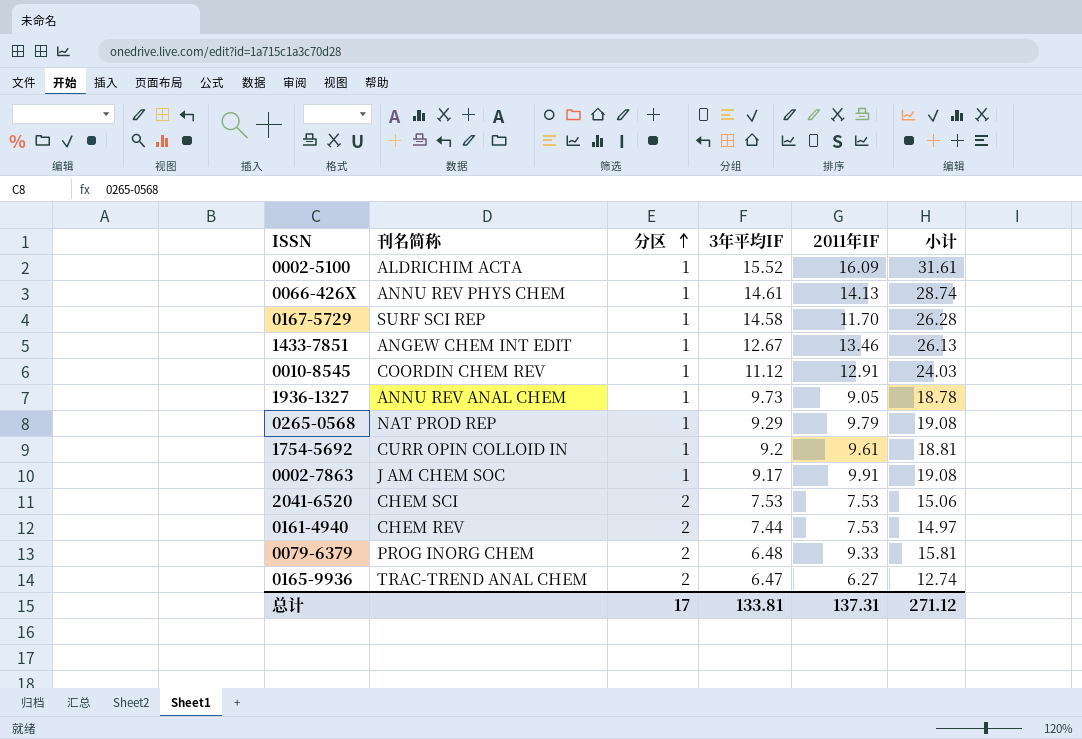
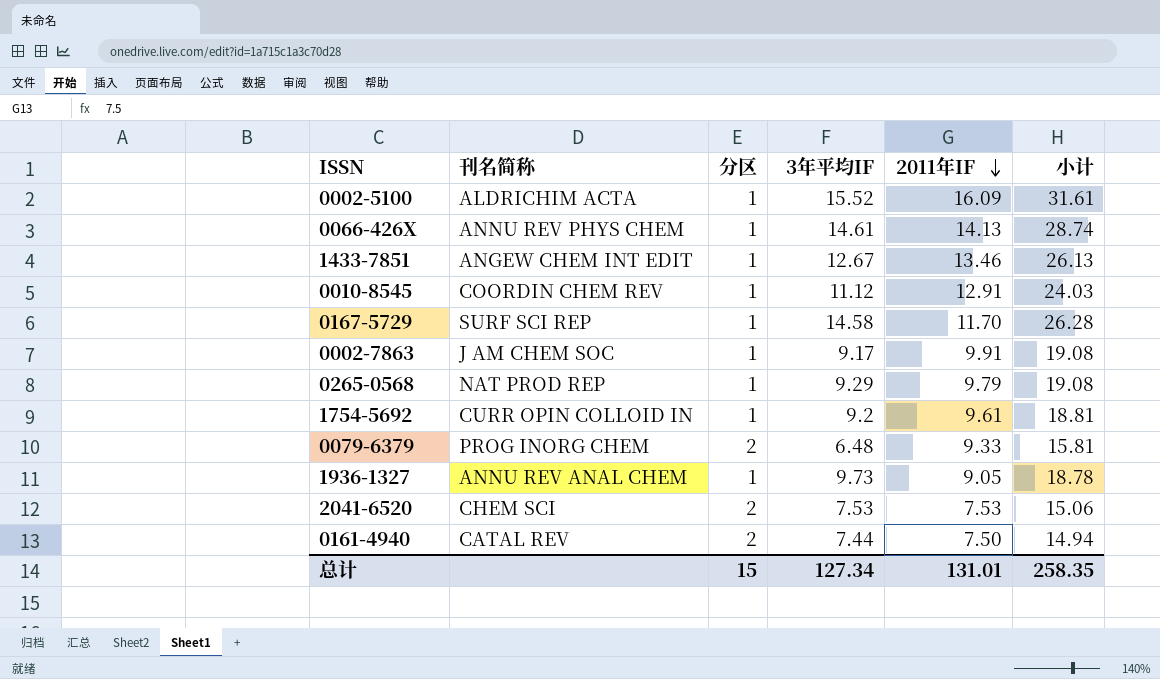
row order: 分区 ascending -> 2011年IF descending
row 0165-9936: TRAC-TREND ANAL CHEM | 2 | 6.47 | 6.27 | 12.74 -> none
0161-4940 | 刊名简称: CHEM REV -> CATAL REV
0161-4940 | 2011年IF: 7.53 -> 7.50
0161-4940 | 小计: 14.97 -> 14.94
总计 | 分区: 17 -> 15
总计 | 3年平均IF: 133.81 -> 127.34
总计 | 2011年IF: 137.31 -> 131.01
总计 | 小计: 271.12 -> 258.35

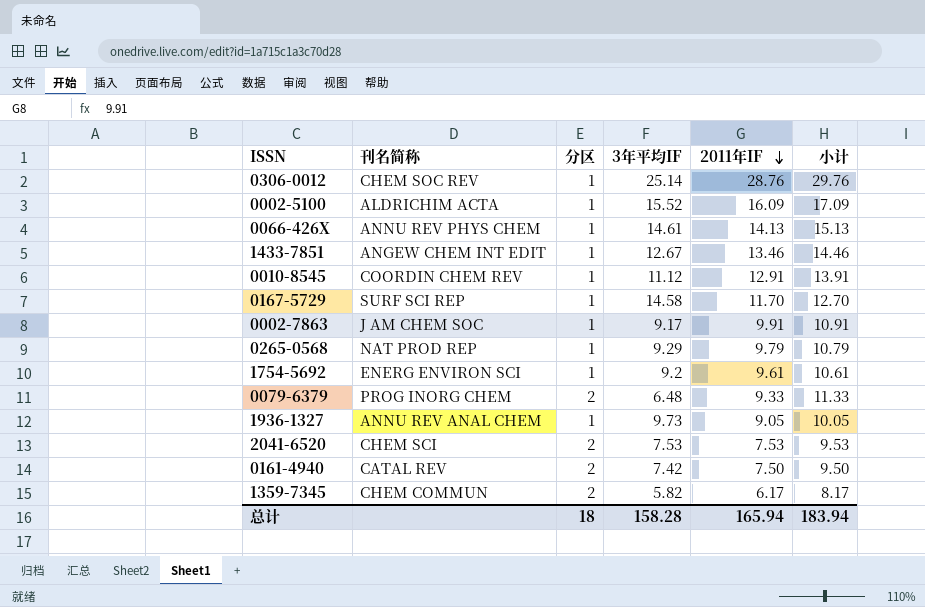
column 小计 | formula: [3年平均IF] + [2011年IF] -> [分区] + [2011年IF]
row 0306-0012: none -> CHEM SOC REV | 1 | 25.14 | 28.76 | 29.76
1754-5692 | 刊名简称: CURR OPIN COLLOID IN -> ENERG ENVIRON SCI
0161-4940 | 3年平均IF: 7.44 -> 7.42
row 1359-7345: none -> CHEM COMMUN | 2 | 5.82 | 6.17 | 8.17
总计 | 分区: 15 -> 18
总计 | 3年平均IF: 127.34 -> 158.28
总计 | 2011年IF: 131.01 -> 165.94
总计 | 小计: 258.35 -> 183.94

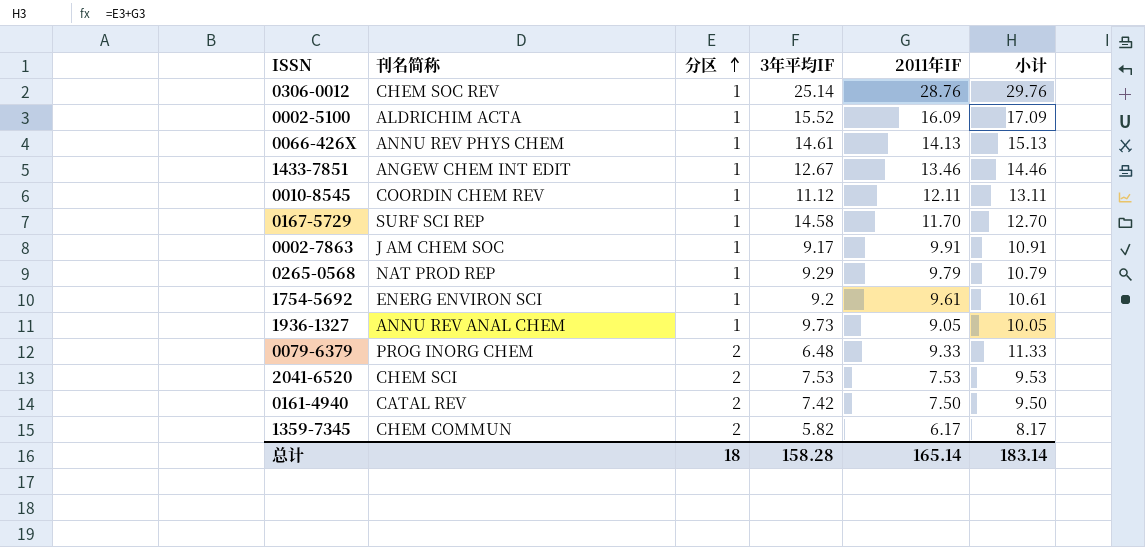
row order: 2011年IF descending -> 分区 ascending
0010-8545 | 2011年IF: 12.91 -> 12.11
0010-8545 | 小计: 13.91 -> 13.11
总计 | 2011年IF: 165.94 -> 165.14
总计 | 小计: 183.94 -> 183.14

